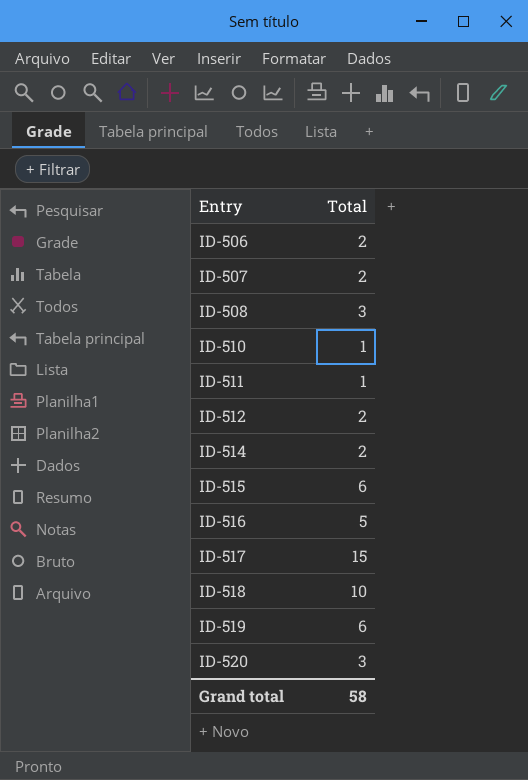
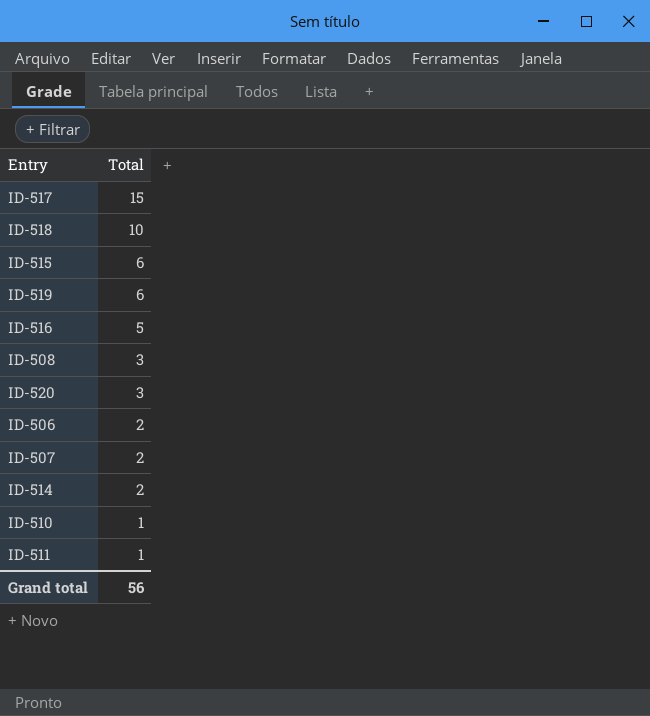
row order: Entry ascending -> Total descending
row ID-512: 2 -> none
Grand total | Total: 58 -> 56

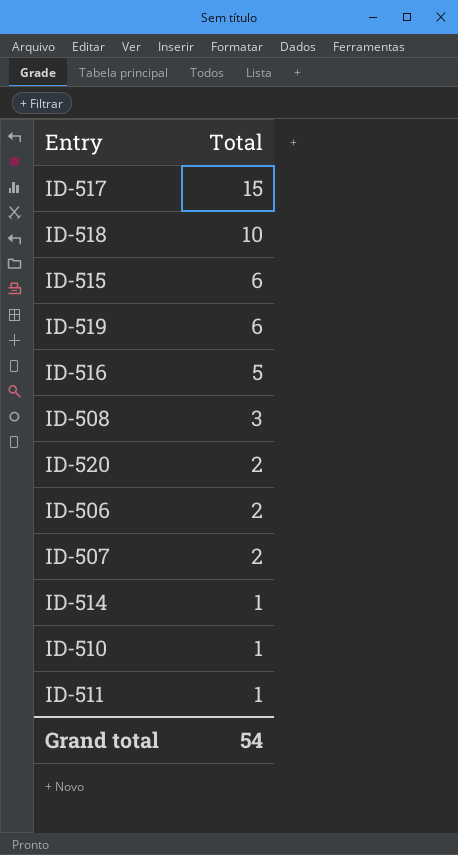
ID-520 | Total: 3 -> 2
ID-514 | Total: 2 -> 1
Grand total | Total: 56 -> 54

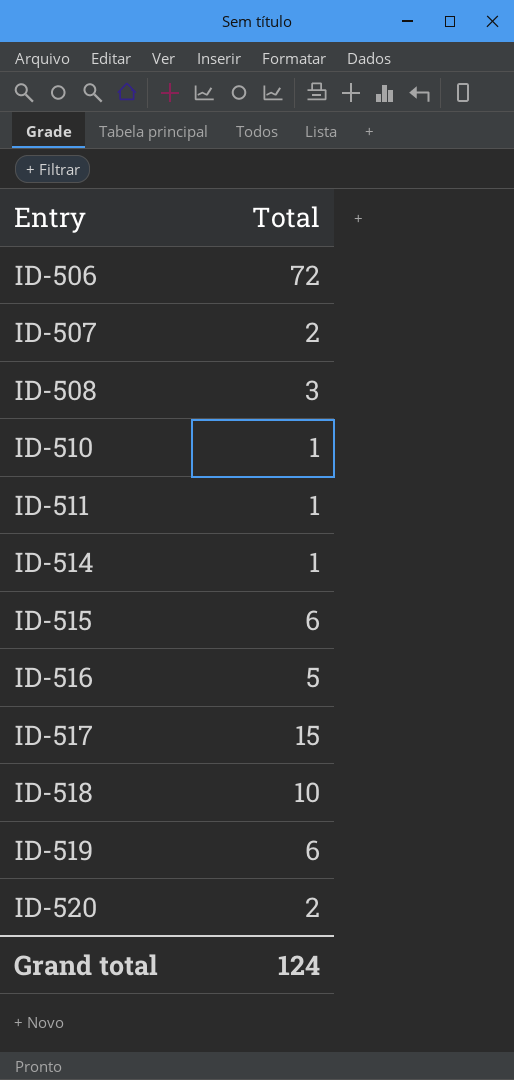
row order: Total descending -> Entry ascending
ID-506 | Total: 2 -> 72
Grand total | Total: 54 -> 124

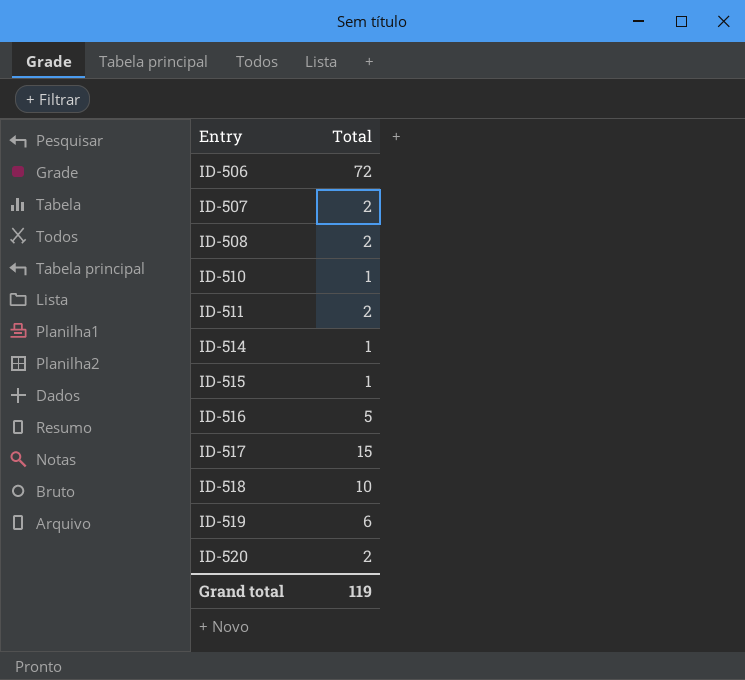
ID-508 | Total: 3 -> 2
ID-511 | Total: 1 -> 2
ID-515 | Total: 6 -> 1
Grand total | Total: 124 -> 119

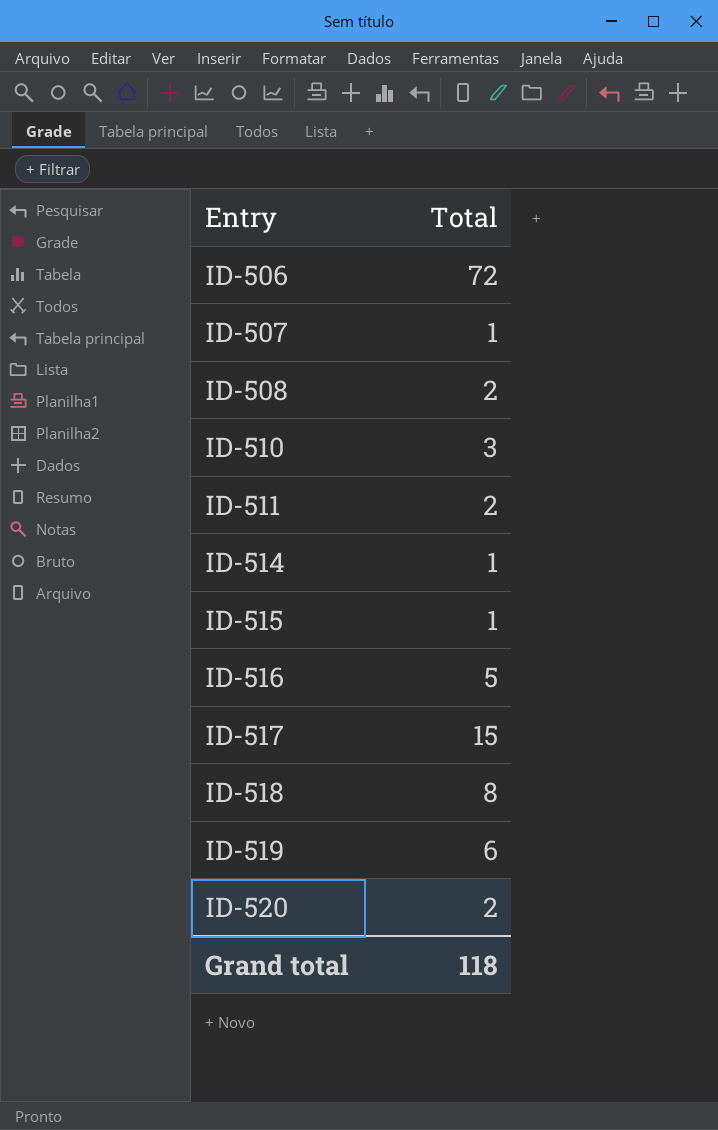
ID-507 | Total: 2 -> 1
ID-510 | Total: 1 -> 3
ID-518 | Total: 10 -> 8
Grand total | Total: 119 -> 118

